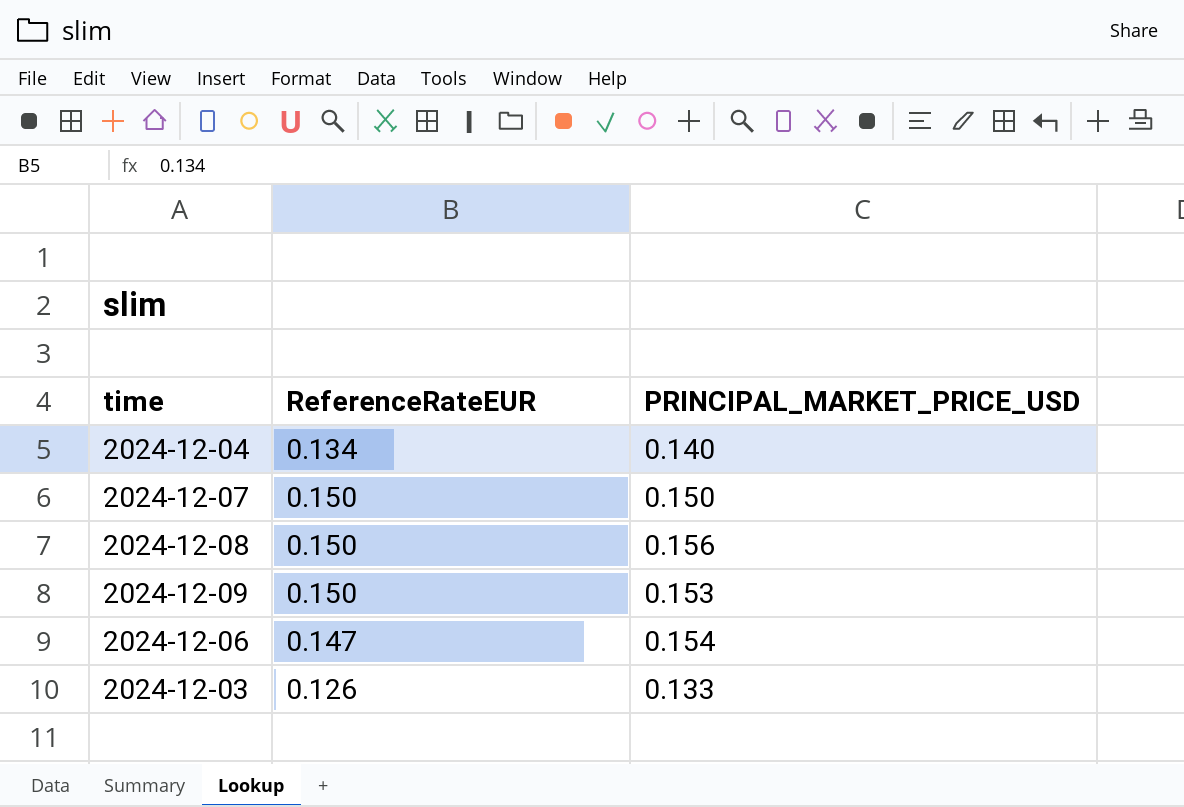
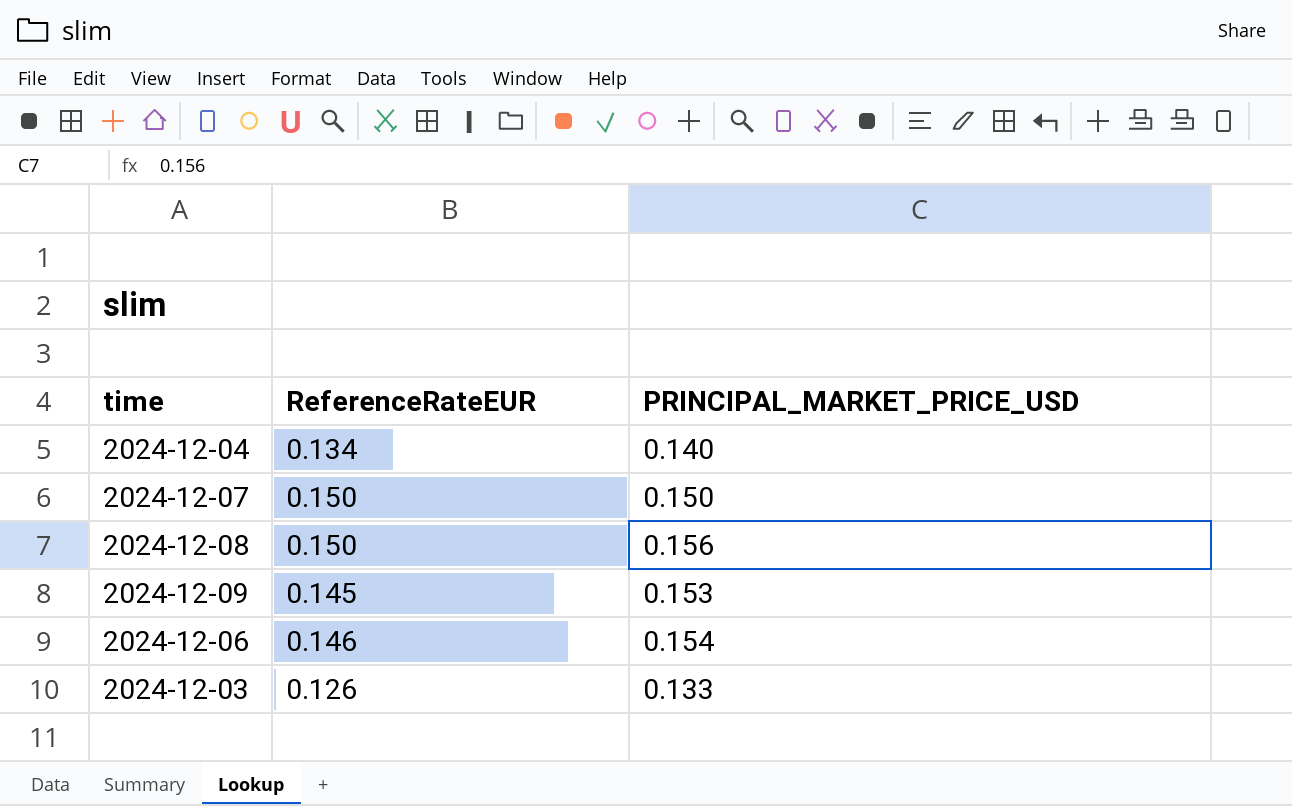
2024-12-09 | ReferenceRateEUR: 0.150 -> 0.145
2024-12-06 | ReferenceRateEUR: 0.147 -> 0.146

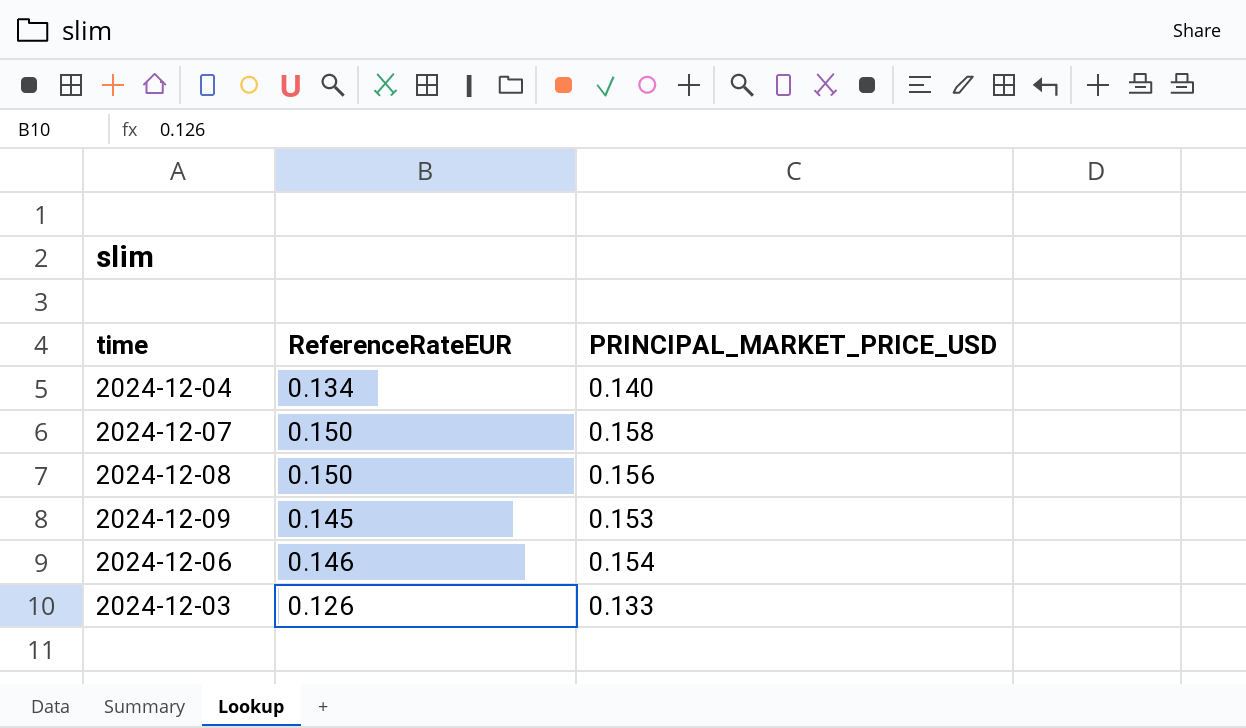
2024-12-07 | PRINCIPAL_MARKET_PRICE_USD: 0.150 -> 0.158

